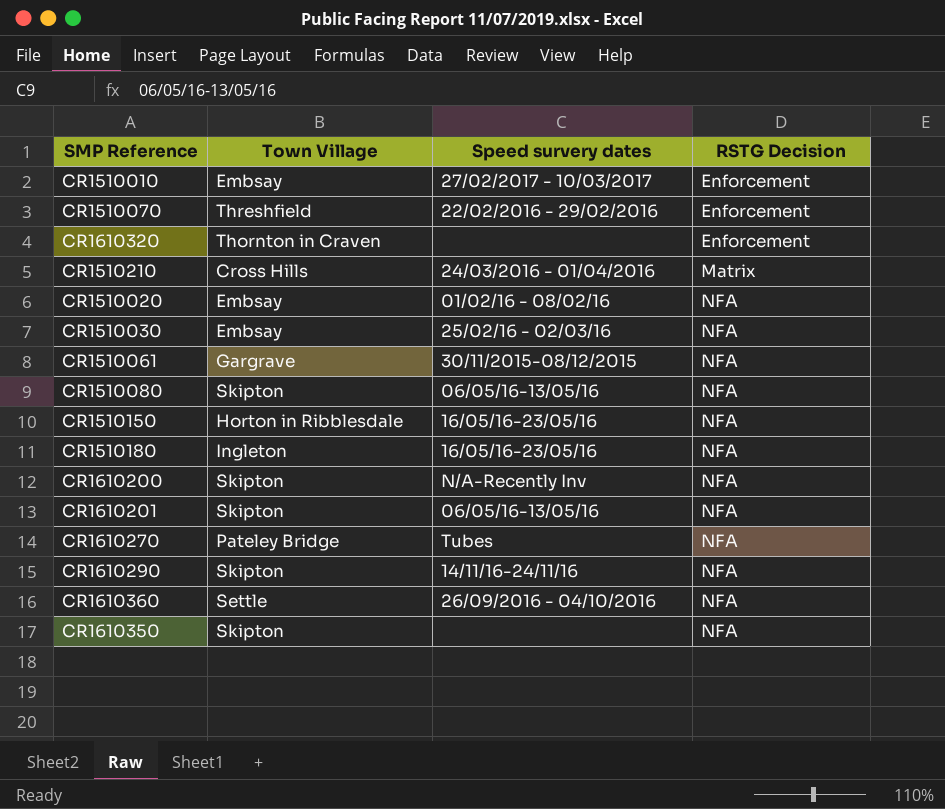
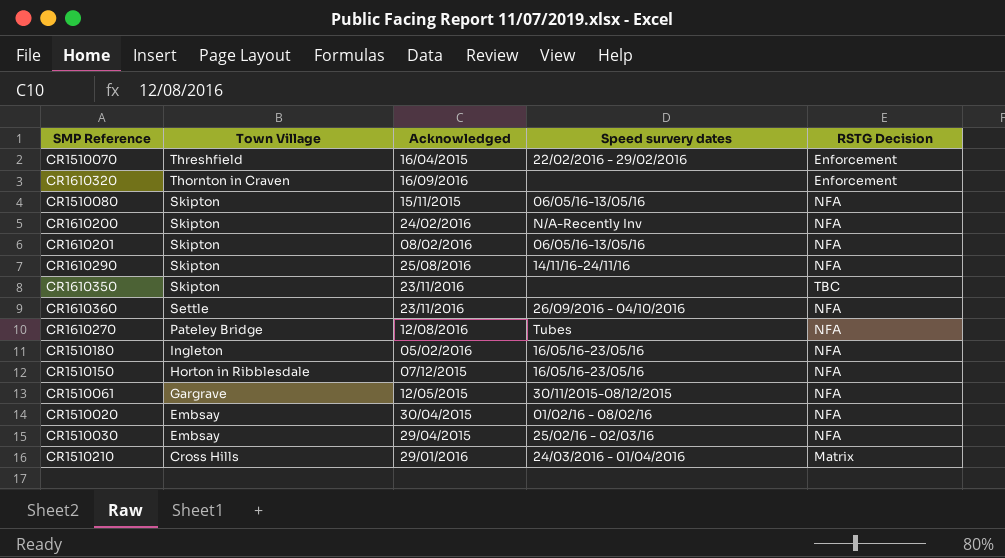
row order: RSTG Decision ascending -> Town Village descending
column Acknowledged | position: none -> 3
row CR1510010: Embsay | 27/02/2017 - 10/03/2017 | Enforcement -> none
CR1610350 | RSTG Decision: NFA -> TBC

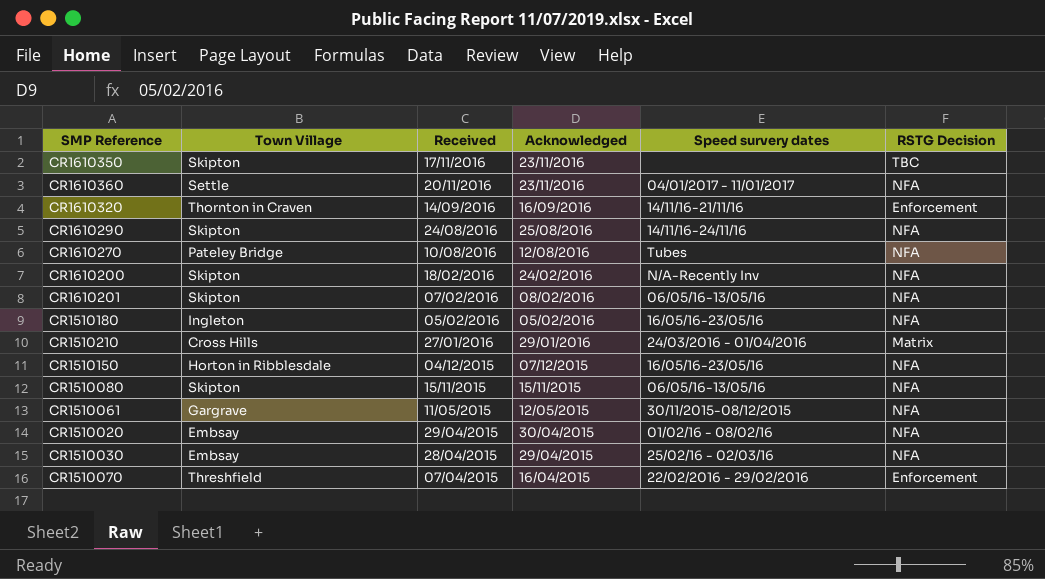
row order: Town Village descending -> Acknowledged descending
column Received | position: none -> 3
CR1610360 | Speed survery dates: 26/09/2016 - 04/10/2016 -> 04/01/2017 - 11/01/2017
CR1610320 | Speed survery dates: none -> 14/11/16-21/11/16

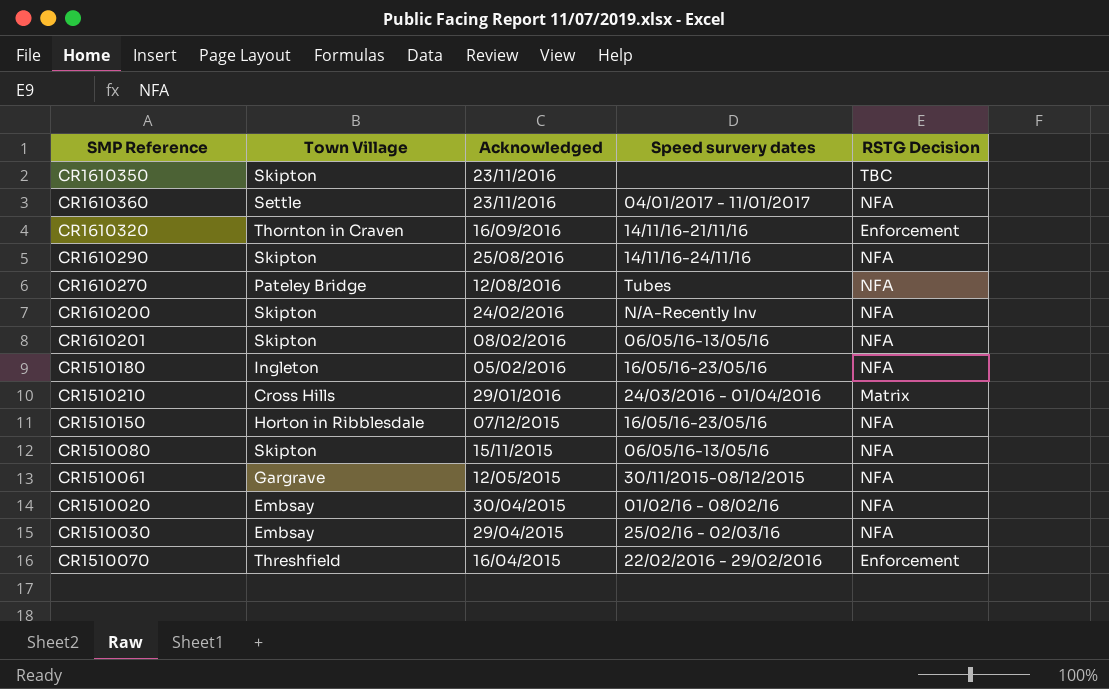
column Received | position: 3 -> none

